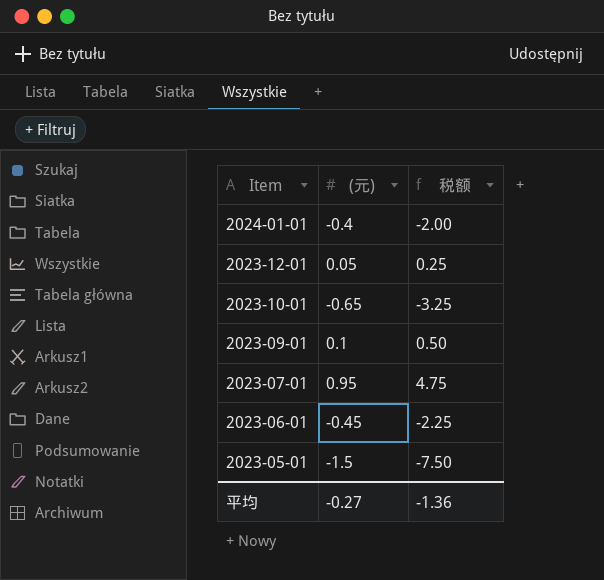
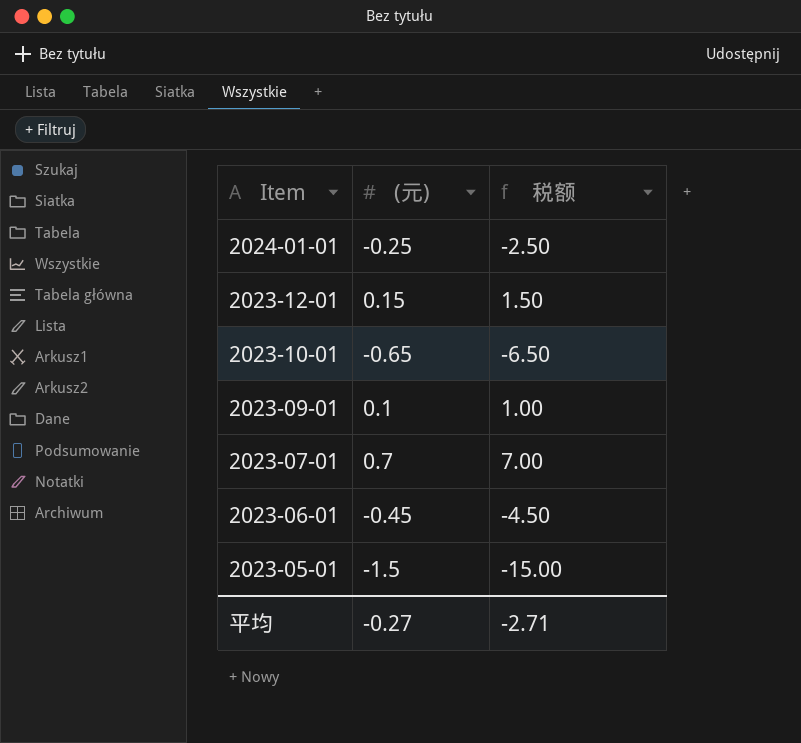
column 税额 | formula: [(元)] * 5 -> [(元)] * 10
2024-01-01 | (元): -0.4 -> -0.25
2023-12-01 | (元): 0.05 -> 0.15
2023-07-01 | (元): 0.95 -> 0.7
平均 | 税额: -1.36 -> -2.71

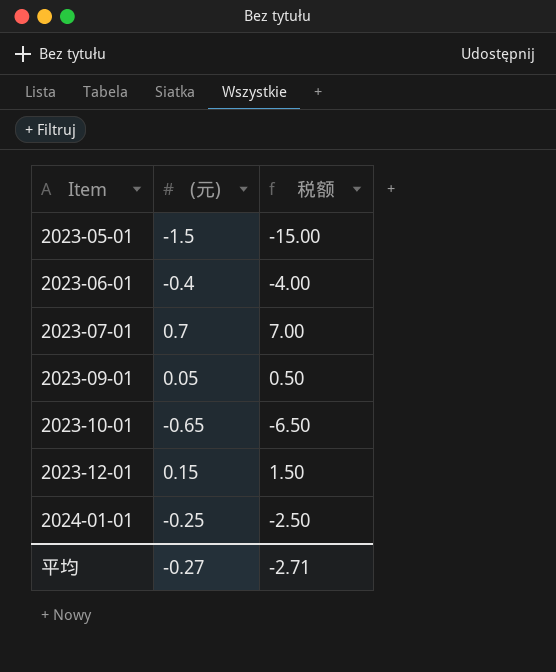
row order: Item descending -> Item ascending
2023-06-01 | (元): -0.45 -> -0.4
2023-06-01 | 税额: -4.50 -> -4.00
2023-09-01 | (元): 0.1 -> 0.05
2023-09-01 | 税额: 1.00 -> 0.50

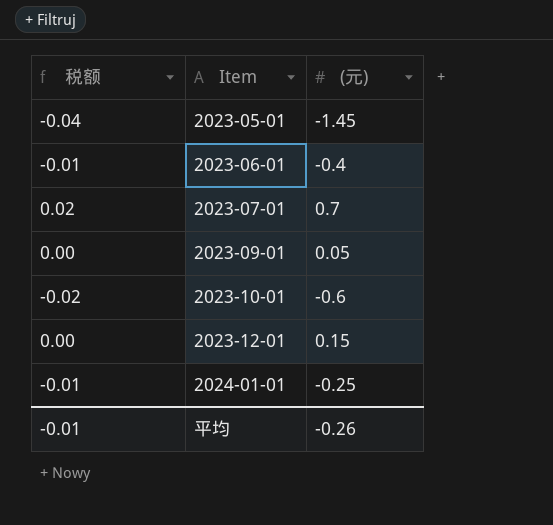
column 税额 | formula: [(元)] * 10 -> [(元)] * 0.03
column 税额 | position: 3 -> 1
2023-05-01 | (元): -1.5 -> -1.45
2023-10-01 | (元): -0.65 -> -0.6
平均 | 税额: -2.71 -> -0.01
平均 | (元): -0.27 -> -0.26

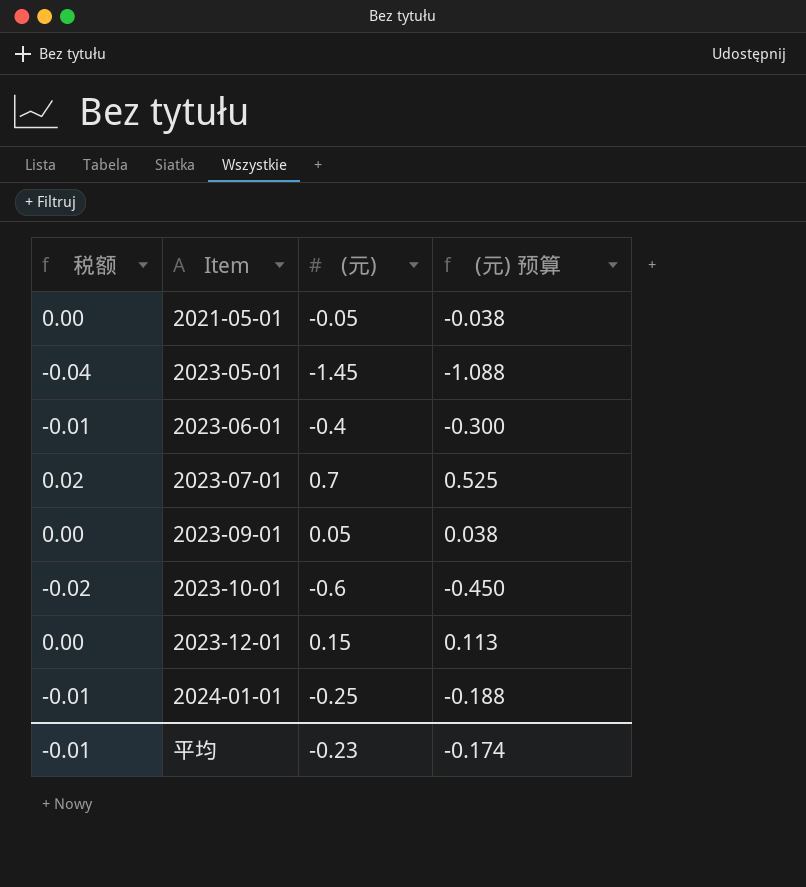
column (元) 预算 | formula: none -> [(元)] * 0.75
row 2021-05-01: none -> 0.00 | -0.05 | -0.038
平均 | (元): -0.26 -> -0.23

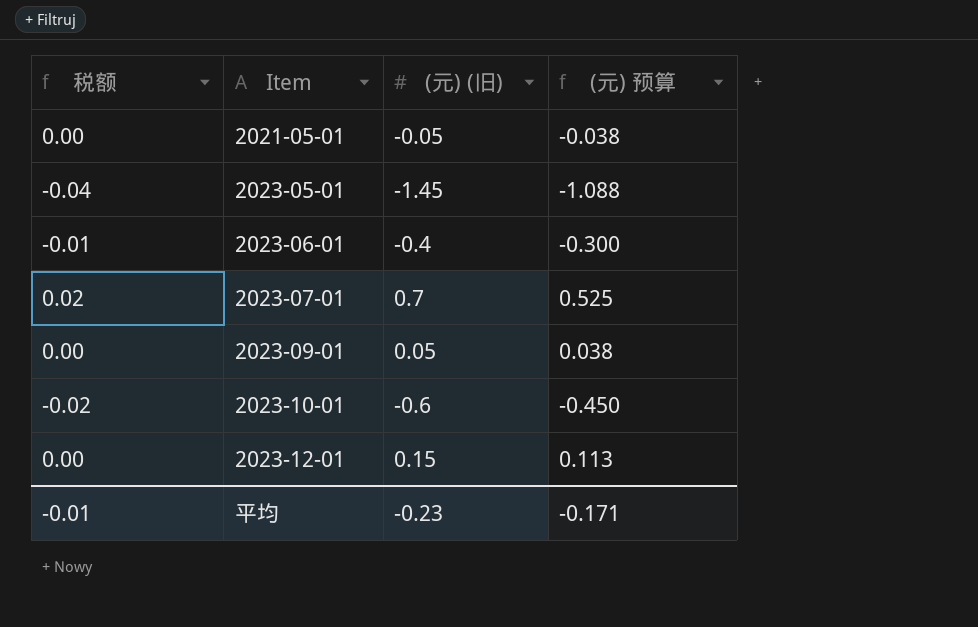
column name: (元) -> (元) (旧)
row 2024-01-01: -0.01 | -0.25 | -0.188 -> none
平均 | (元) 预算: -0.174 -> -0.171

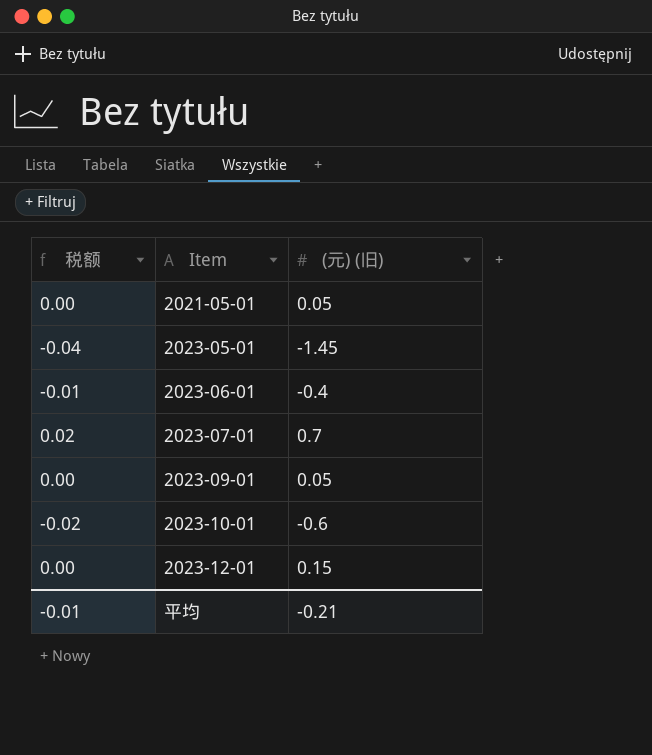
column (元) 预算 | formula: [(元) (旧)] * 0.75 -> none
2021-05-01 | (元) (旧): -0.05 -> 0.05
平均 | (元) (旧): -0.23 -> -0.21

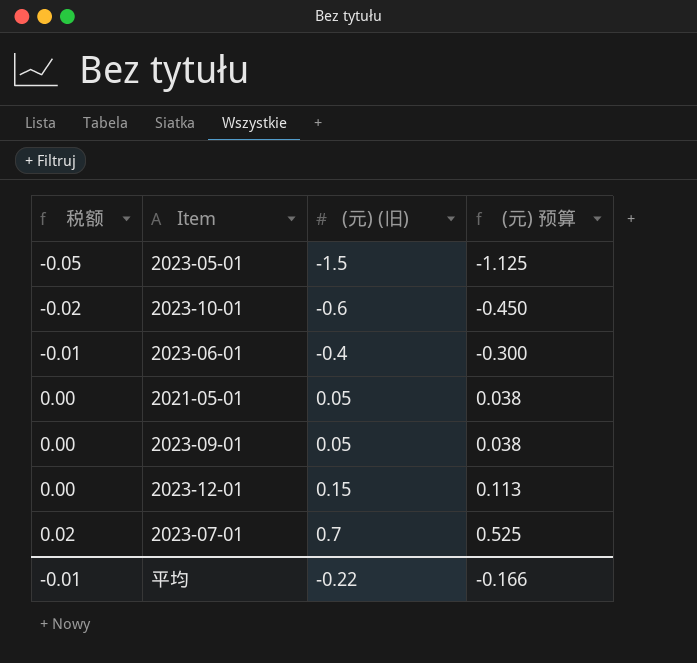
row order: Item ascending -> 税额 ascending
column (元) 预算 | formula: none -> [(元) (旧)] * 0.75
2023-05-01 | 税额: -0.04 -> -0.05
2023-05-01 | (元) (旧): -1.45 -> -1.5
平均 | (元) (旧): -0.21 -> -0.22

